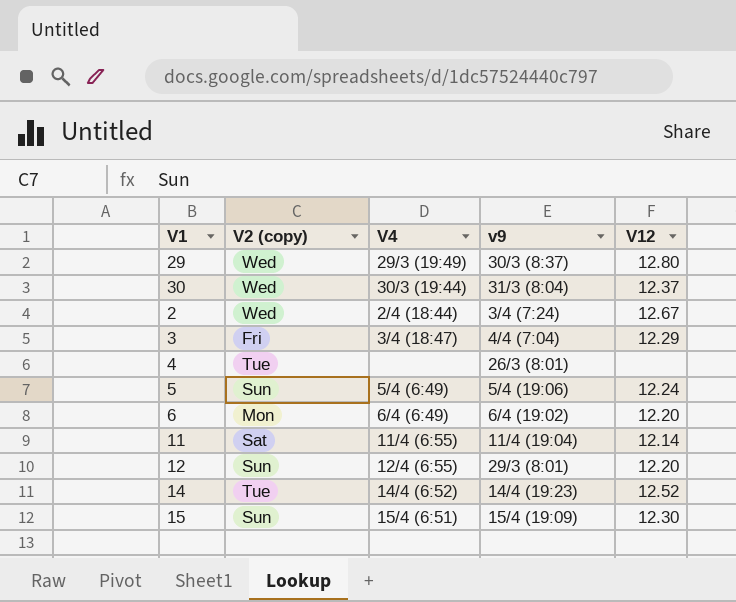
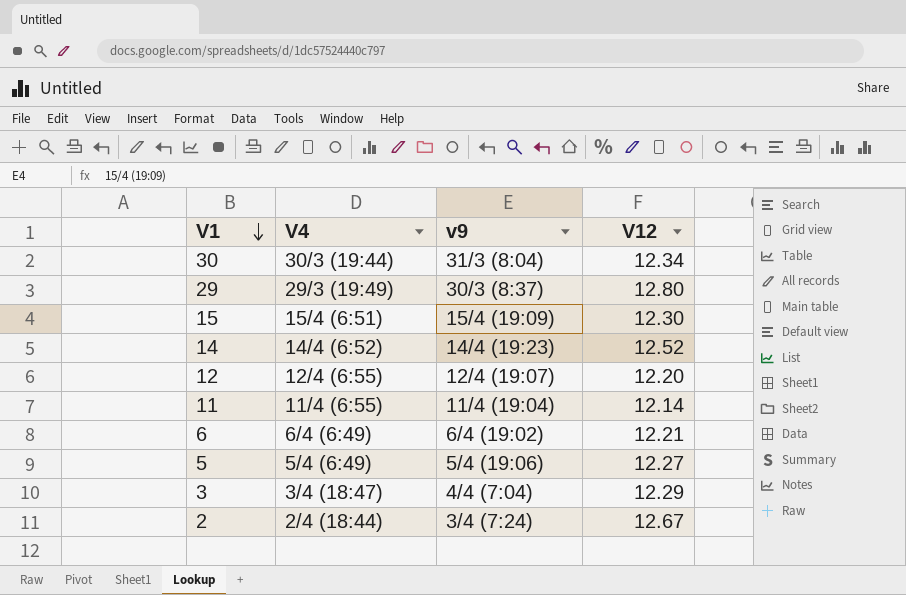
row order: none -> V1 descending
column V2 (copy) | position: 2 -> none
row 4: Tue | none | 26/3 (8:01) | none -> none
30 | V12: 12.37 -> 12.34
12 | v9: 29/3 (8:01) -> 12/4 (19:07)
6 | V12: 12.20 -> 12.21
5 | V12: 12.24 -> 12.27

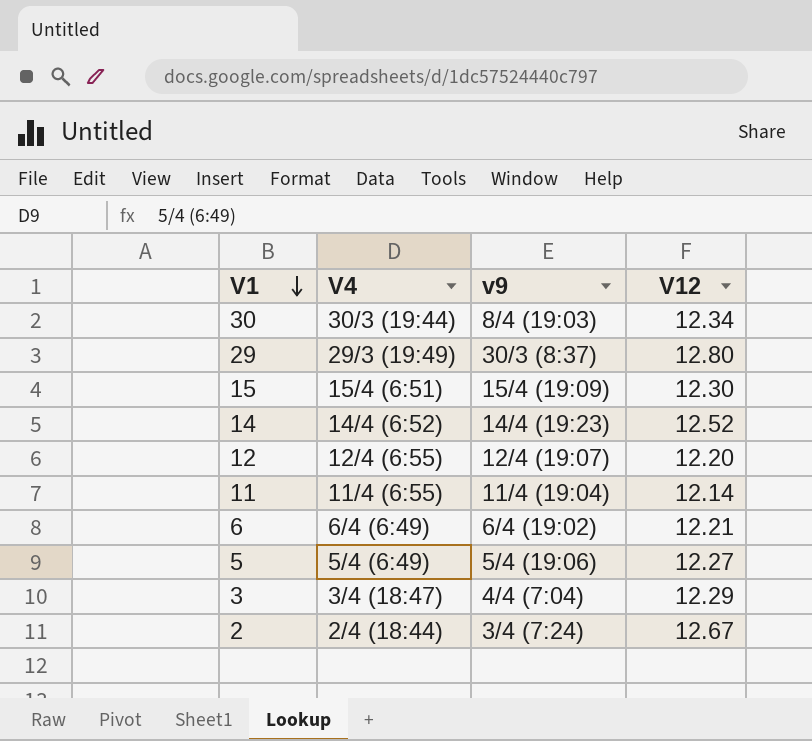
30 | v9: 31/3 (8:04) -> 8/4 (19:03)

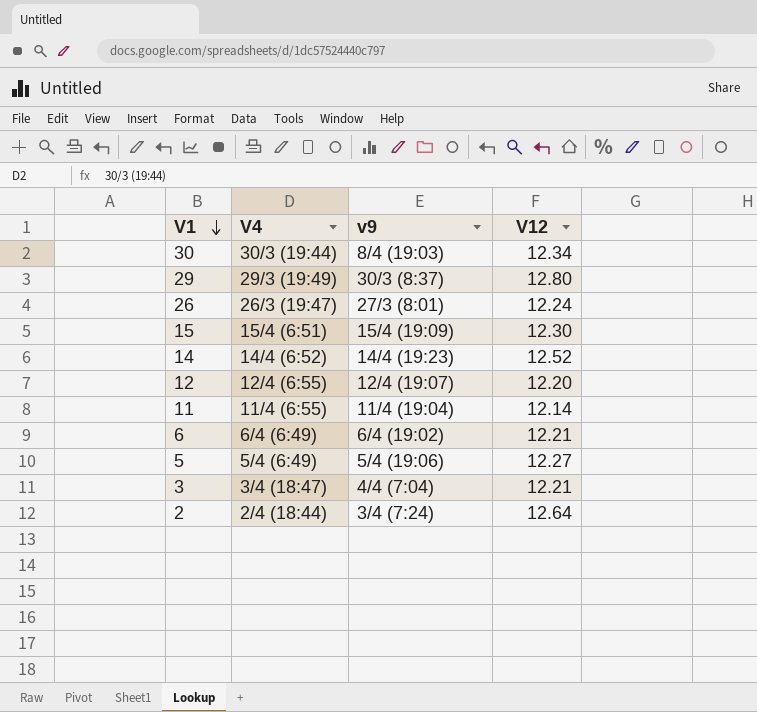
row 26: none -> 26/3 (19:47) | 27/3 (8:01) | 12.24
3 | V12: 12.29 -> 12.21
2 | V12: 12.67 -> 12.64

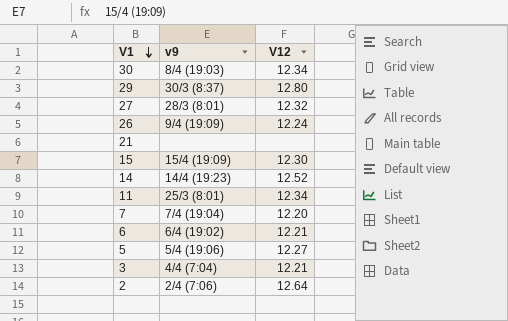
column V4 | position: 2 -> none
row 12: 12/4 (6:55) | 12/4 (19:07) | 12.20 -> none
row 27: none -> 28/3 (8:01) | 12.32
26 | v9: 27/3 (8:01) -> 9/4 (19:09)
row 21: none -> none | none
11 | v9: 11/4 (19:04) -> 25/3 (8:01)
11 | V12: 12.14 -> 12.34
row 7: none -> 7/4 (19:04) | 12.20
2 | v9: 3/4 (7:24) -> 2/4 (7:06)

